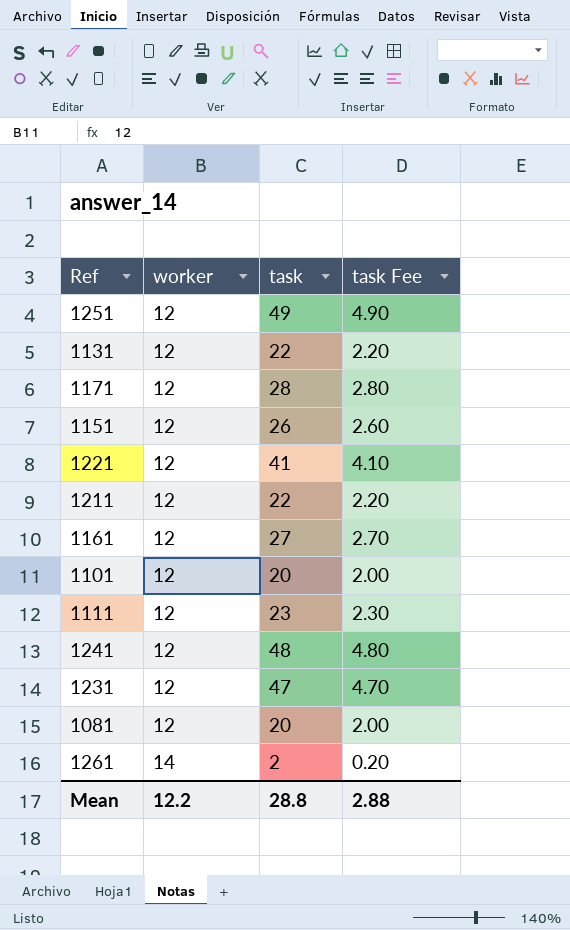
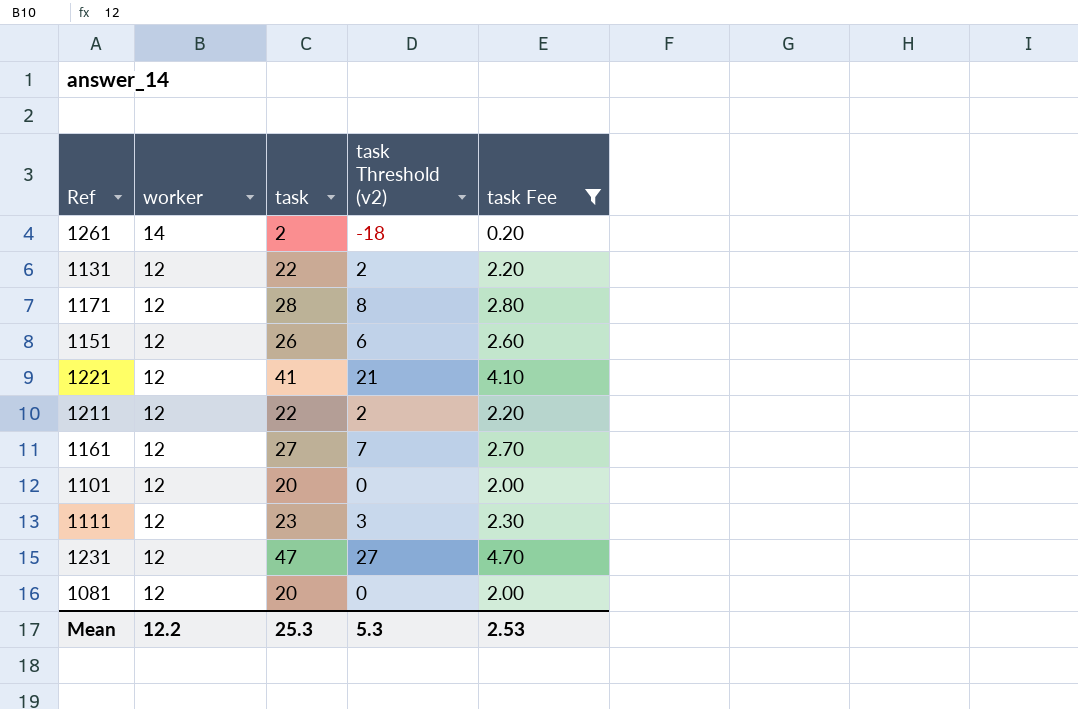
filter: none -> task Fee <= 4.70
row order: worker ascending -> worker descending
column task Threshold (v2) | formula: none -> [task] - 20
Mean | task: 28.8 -> 25.3
Mean | task Fee: 2.88 -> 2.53

